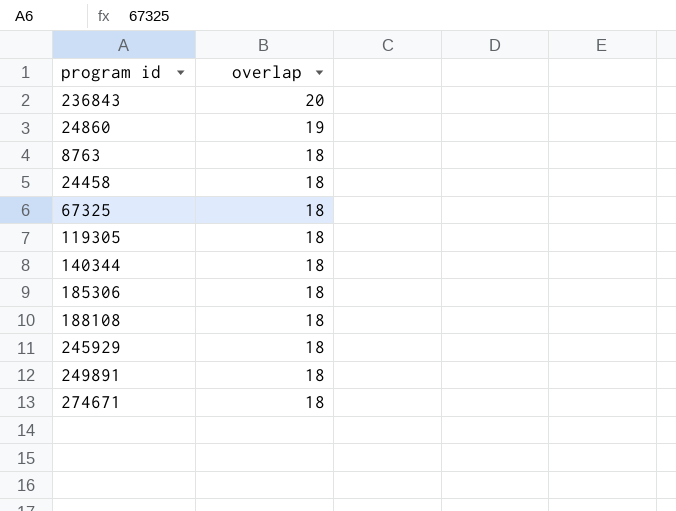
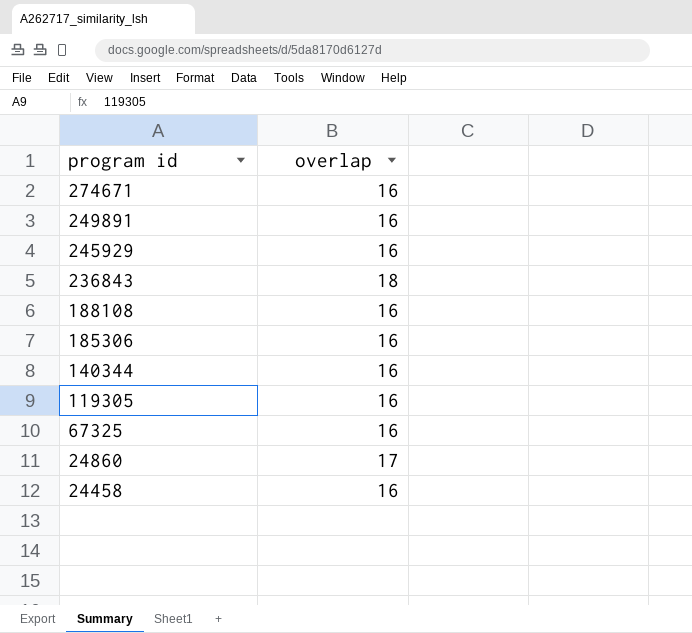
row order: overlap descending -> program id descending
row 8763: 18 -> none
274671 | overlap: 18 -> 16
249891 | overlap: 18 -> 16
245929 | overlap: 18 -> 16
236843 | overlap: 20 -> 18
188108 | overlap: 18 -> 16
185306 | overlap: 18 -> 16
140344 | overlap: 18 -> 16
119305 | overlap: 18 -> 16
67325 | overlap: 18 -> 16
24860 | overlap: 19 -> 17
24458 | overlap: 18 -> 16

